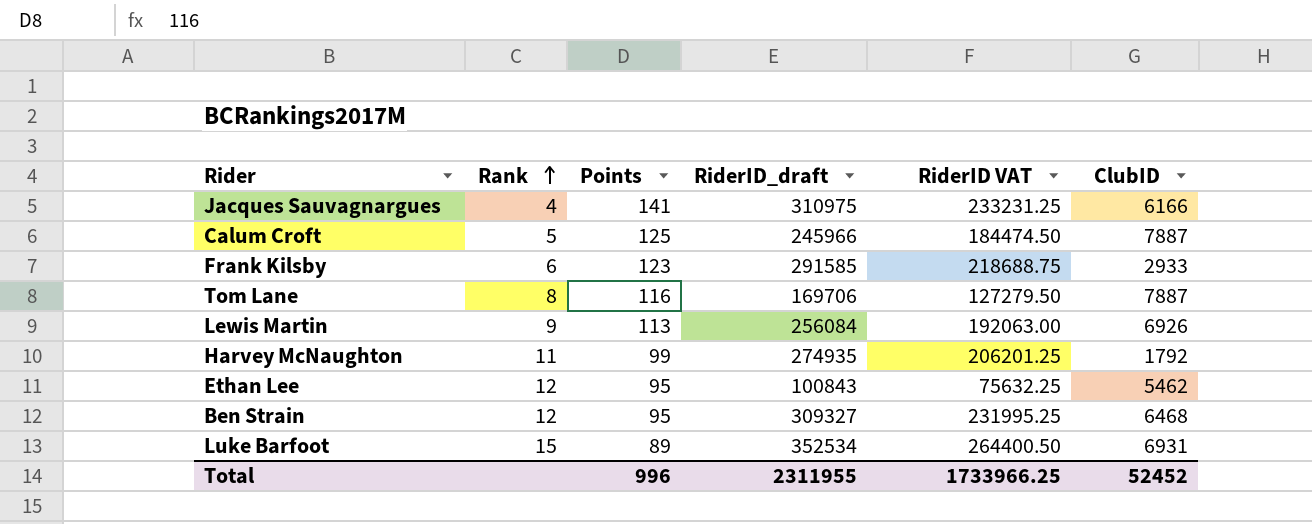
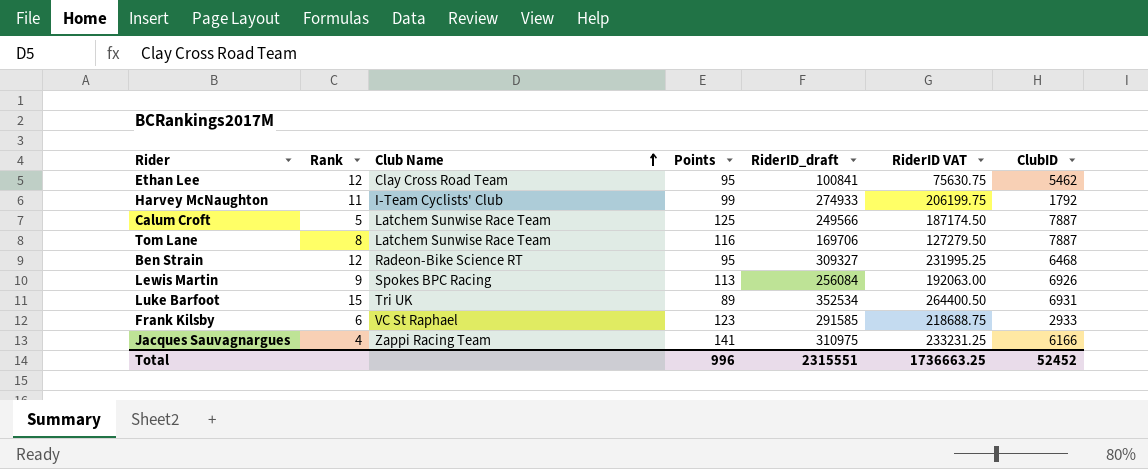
row order: Rank ascending -> Club Name ascending
column Club Name | position: none -> 3
Ethan Lee | RiderID_draft: 100843 -> 100841
Ethan Lee | RiderID VAT: 75632.25 -> 75630.75
Harvey McNaughton | RiderID_draft: 274935 -> 274933
Harvey McNaughton | RiderID VAT: 206201.25 -> 206199.75
Calum Croft | RiderID_draft: 245966 -> 249566
Calum Croft | RiderID VAT: 184474.50 -> 187174.50
Total | RiderID_draft: 2311955 -> 2315551
Total | RiderID VAT: 1733966.25 -> 1736663.25

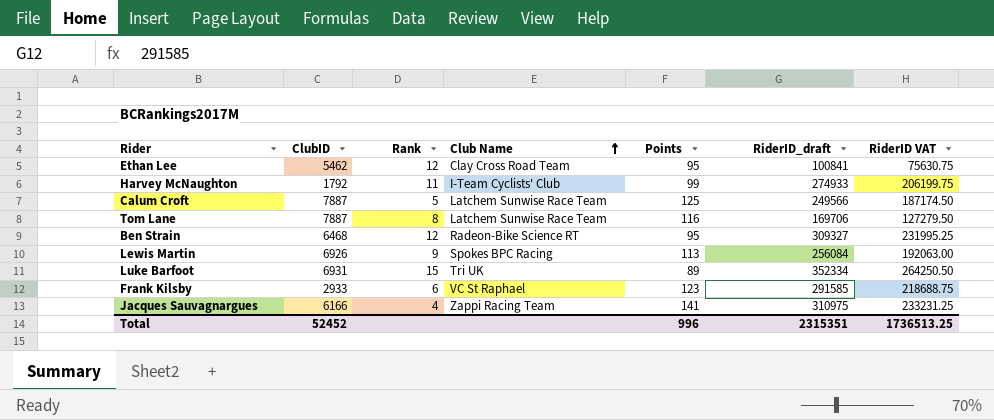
column ClubID | position: 7 -> 2
Luke Barfoot | RiderID_draft: 352534 -> 352334
Luke Barfoot | RiderID VAT: 264400.50 -> 264250.50
Total | RiderID_draft: 2315551 -> 2315351
Total | RiderID VAT: 1736663.25 -> 1736513.25

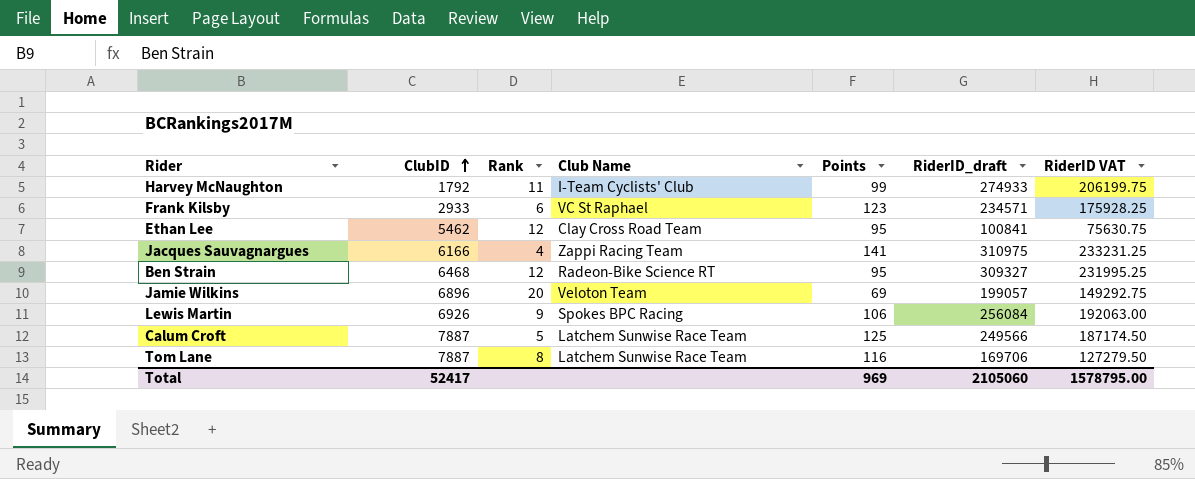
row order: Club Name ascending -> ClubID ascending
row Luke Barfoot: 6931 | 15 | Tri UK | 89 | 352334 | 264250.50 -> none
Frank Kilsby | RiderID_draft: 291585 -> 234571
Frank Kilsby | RiderID VAT: 218688.75 -> 175928.25
row Jamie Wilkins: none -> 6896 | 20 | Veloton Team | 69 | 199057 | 149292.75
Lewis Martin | Points: 113 -> 106
Total | ClubID: 52452 -> 52417
Total | Points: 996 -> 969
Total | RiderID_draft: 2315351 -> 2105060
Total | RiderID VAT: 1736513.25 -> 1578795.00

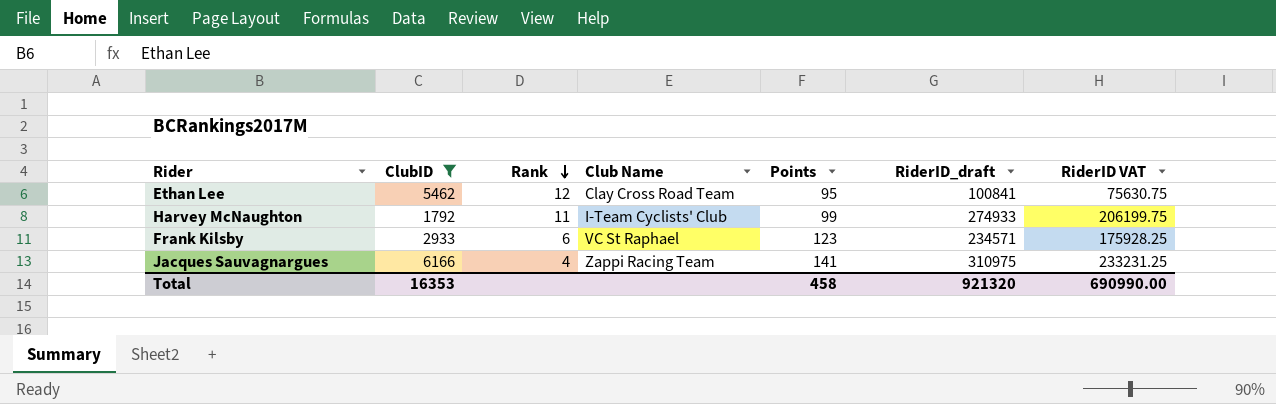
filter: none -> ClubID <= 6166
row order: ClubID ascending -> Rank descending
Total | ClubID: 52417 -> 16353
Total | Points: 969 -> 458
Total | RiderID_draft: 2105060 -> 921320
Total | RiderID VAT: 1578795.00 -> 690990.00

